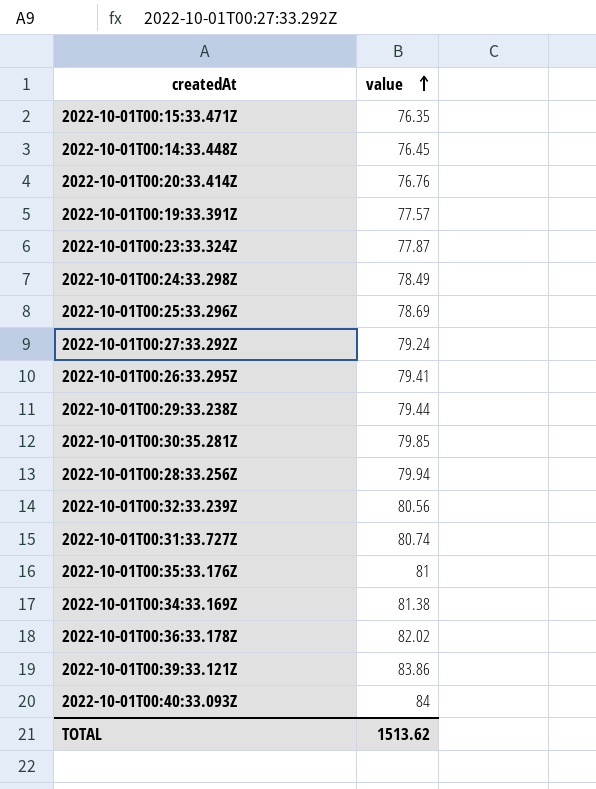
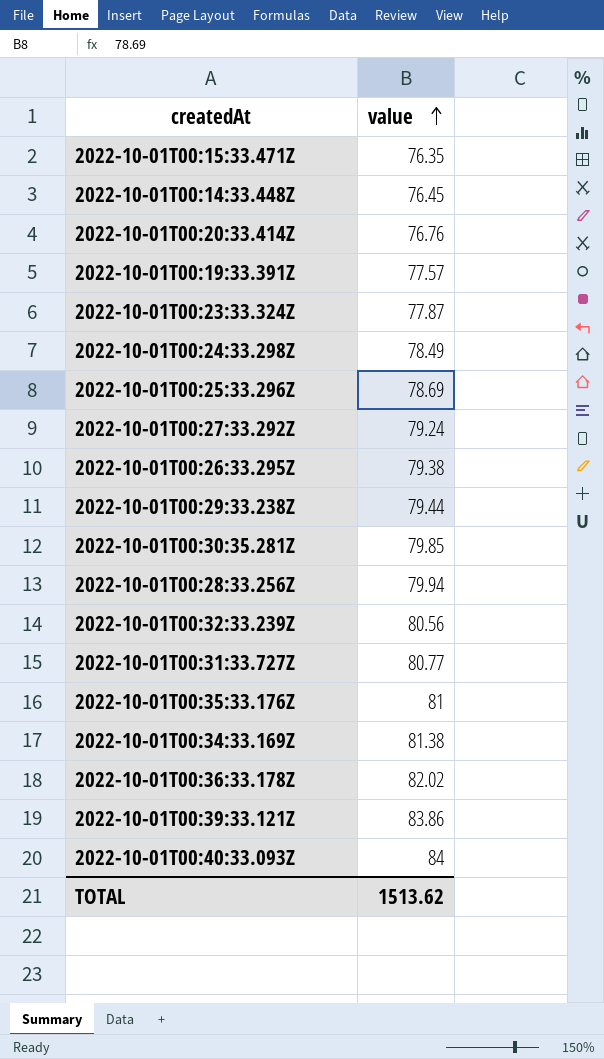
2022-10-01T00:26:33.295Z | value: 79.41 -> 79.38
2022-10-01T00:31:33.727Z | value: 80.74 -> 80.77

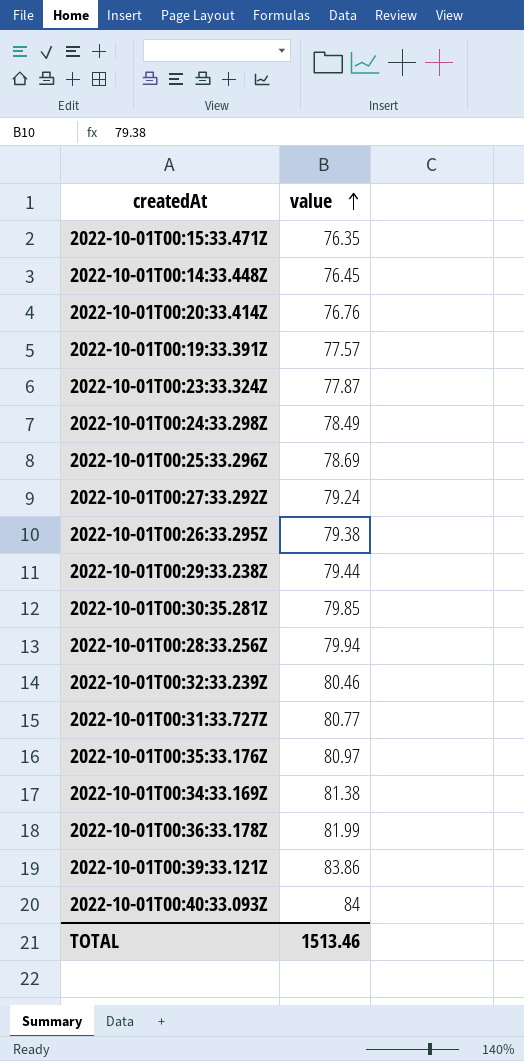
2022-10-01T00:32:33.239Z | value: 80.56 -> 80.46
2022-10-01T00:35:33.176Z | value: 81 -> 80.97
2022-10-01T00:36:33.178Z | value: 82.02 -> 81.99
TOTAL | value: 1513.62 -> 1513.46

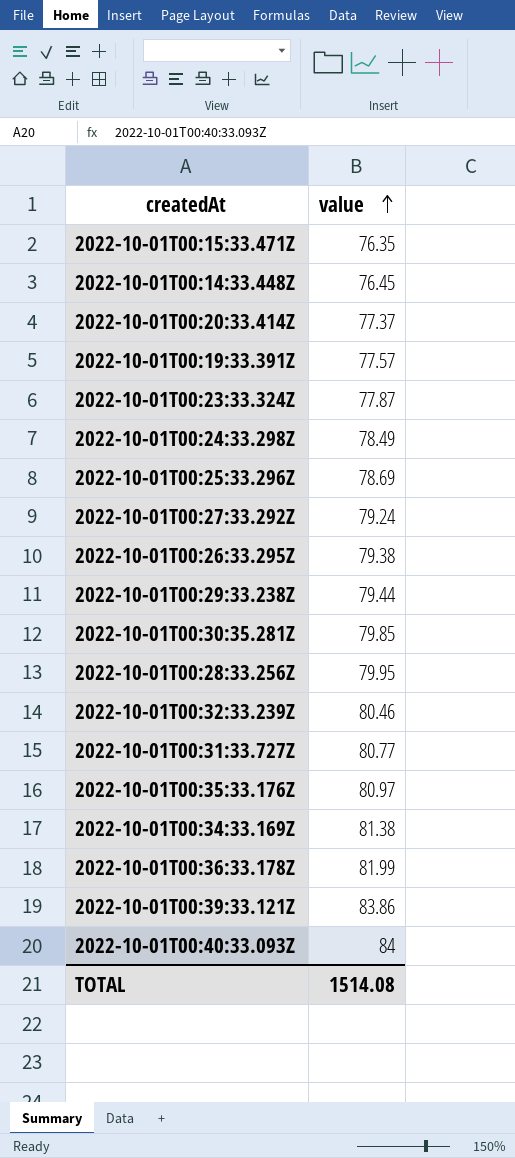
2022-10-01T00:20:33.414Z | value: 76.76 -> 77.37
2022-10-01T00:28:33.256Z | value: 79.94 -> 79.95
TOTAL | value: 1513.46 -> 1514.08

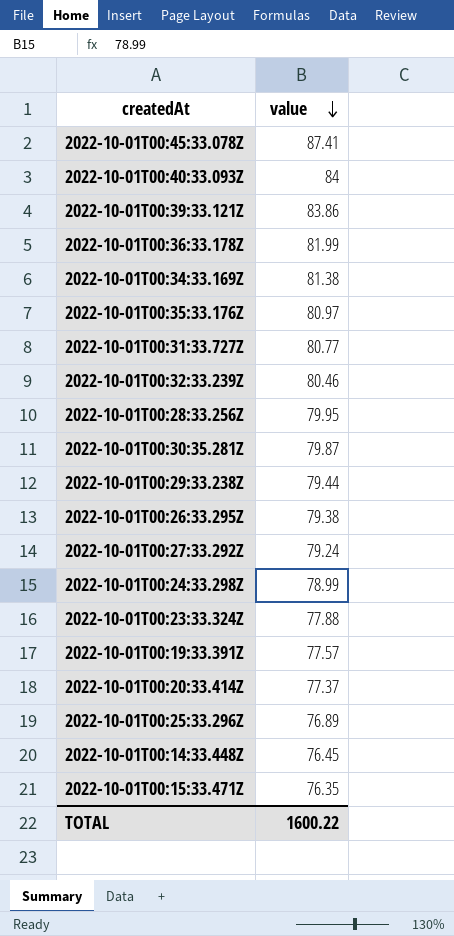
row order: value ascending -> value descending
row 2022-10-01T00:45:33.078Z: none -> 87.41
2022-10-01T00:30:35.281Z | value: 79.85 -> 79.87
2022-10-01T00:24:33.298Z | value: 78.49 -> 78.99
2022-10-01T00:23:33.324Z | value: 77.87 -> 77.88
2022-10-01T00:25:33.296Z | value: 78.69 -> 76.89
TOTAL | value: 1514.08 -> 1600.22

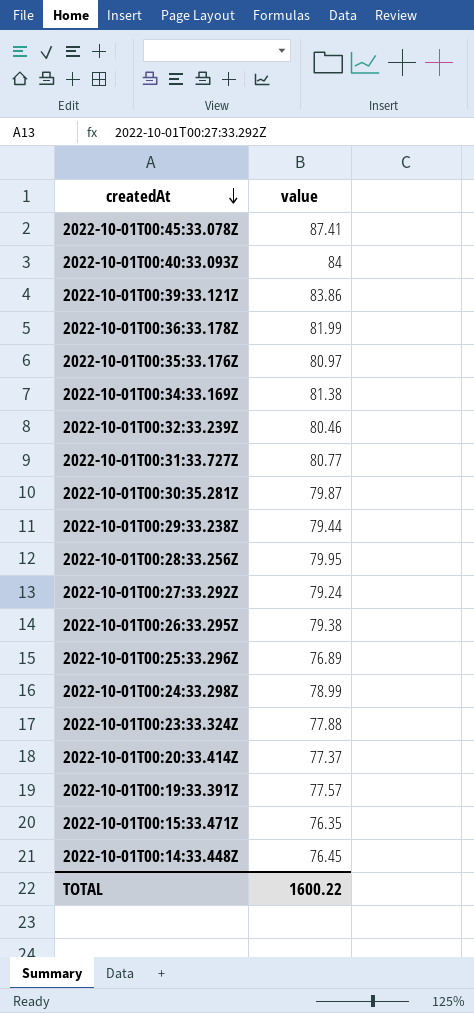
row order: value descending -> createdAt descending

